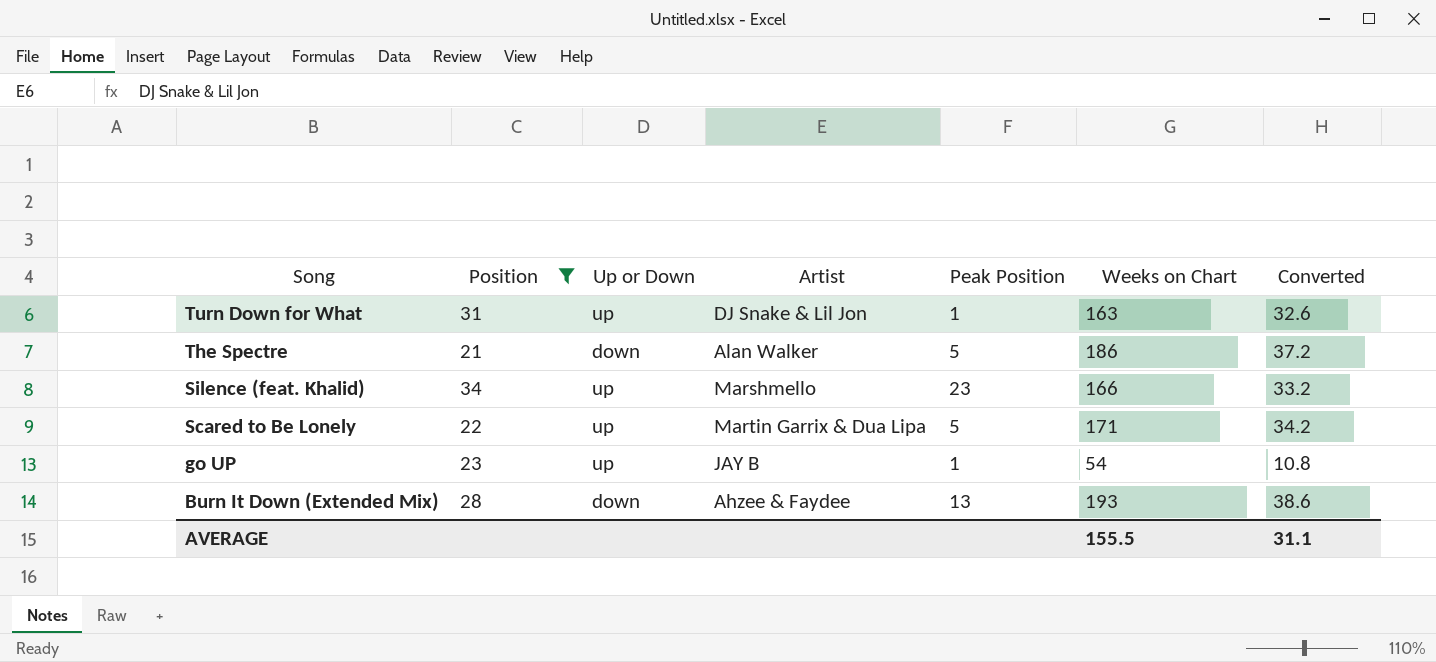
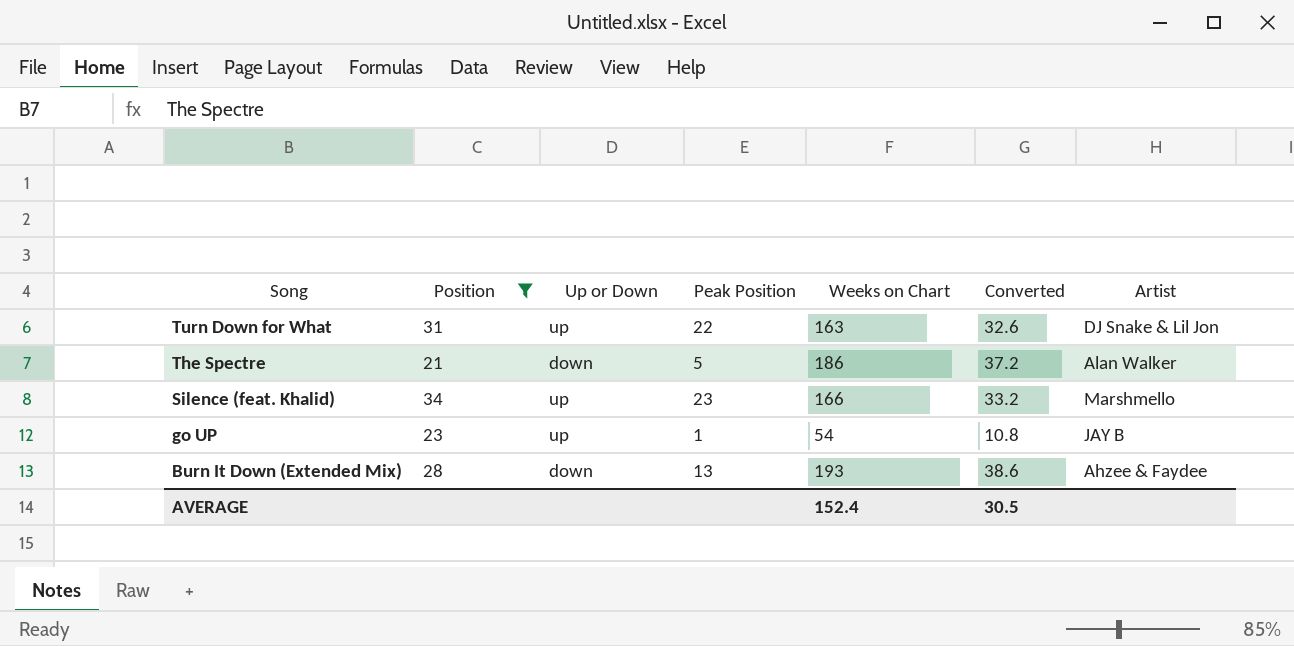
column Artist | position: 4 -> 7
row Scared to Be Lonely: 22 | up | Martin Garrix & Dua Lipa | 5 | 171 | 34.2 -> none
Turn Down for What | Peak Position: 1 -> 22
AVERAGE | Weeks on Chart: 155.5 -> 152.4
AVERAGE | Converted: 31.1 -> 30.5

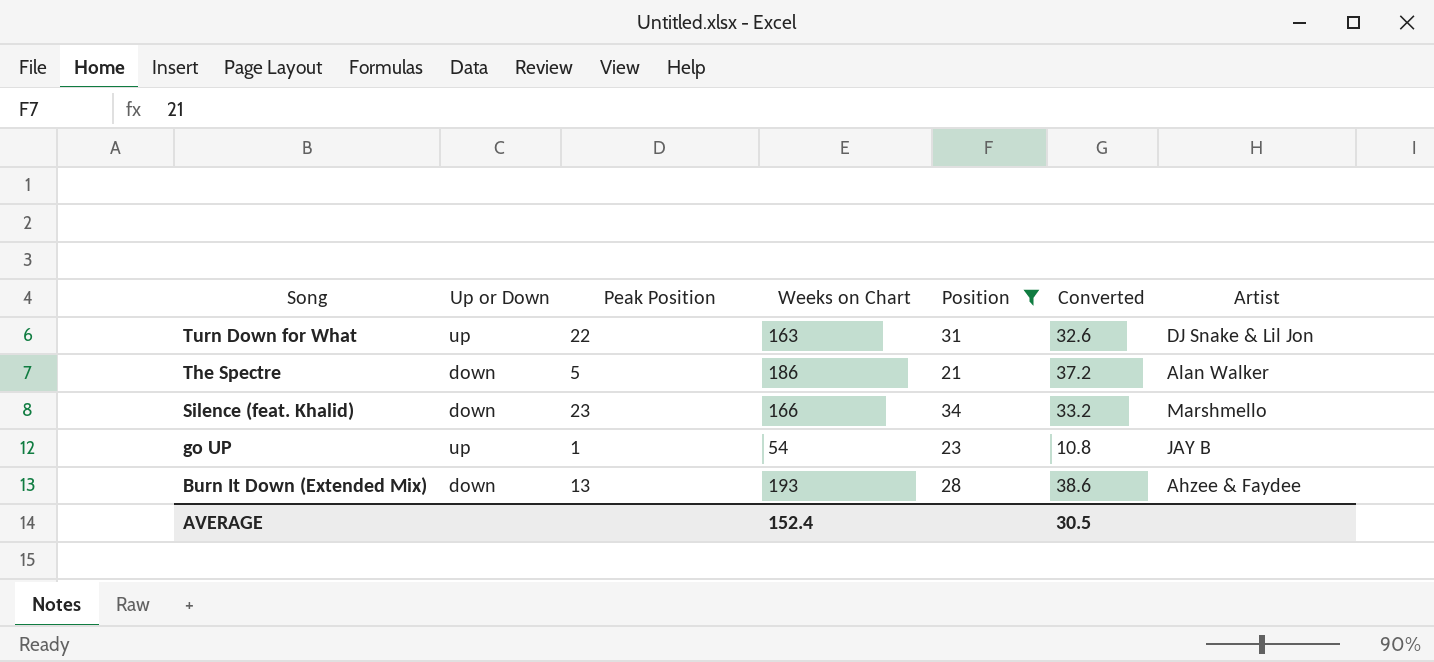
column Position | position: 2 -> 5
Silence (feat. Khalid) | Up or Down: up -> down

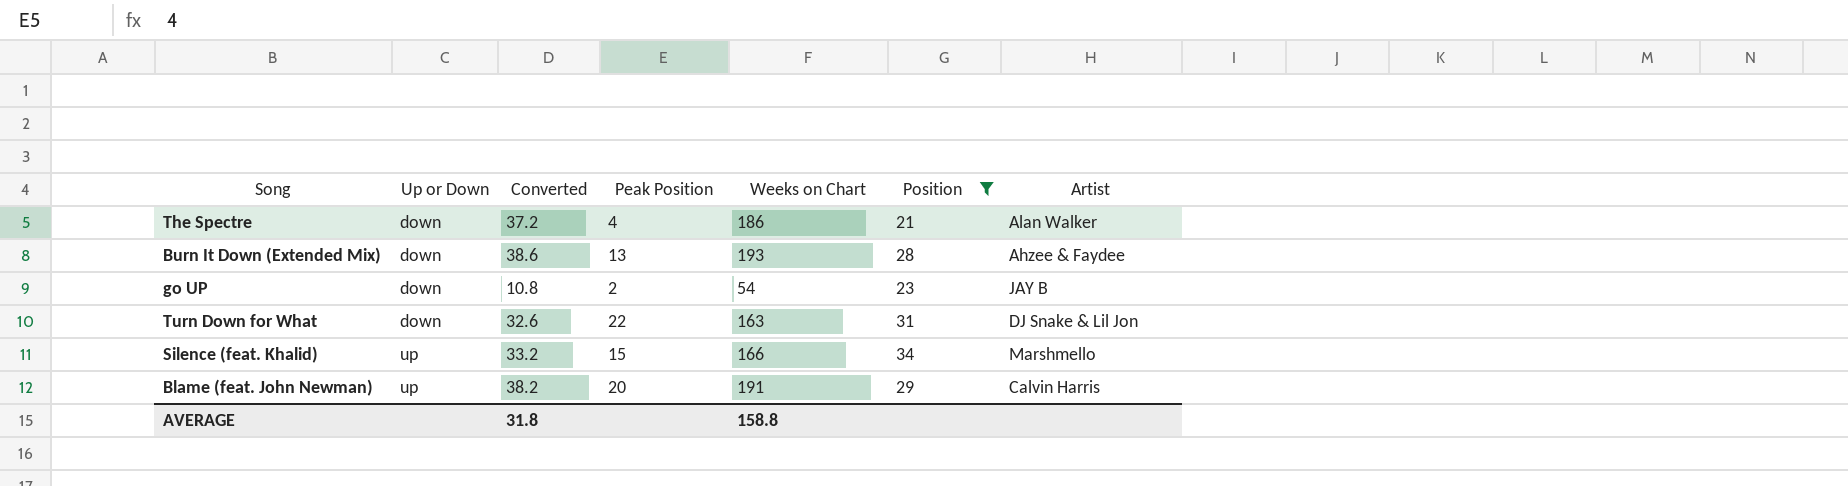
row order: Song descending -> Up or Down ascending
column Converted | position: 6 -> 3
The Spectre | Peak Position: 5 -> 4
go UP | Up or Down: up -> down
go UP | Peak Position: 1 -> 2
Turn Down for What | Up or Down: up -> down
Silence (feat. Khalid) | Up or Down: down -> up
Silence (feat. Khalid) | Peak Position: 23 -> 15
row Blame (feat. John Newman): none -> up | 38.2 | 20 | 191 | 29 | Calvin Harris
AVERAGE | Converted: 30.5 -> 31.8
AVERAGE | Weeks on Chart: 152.4 -> 158.8

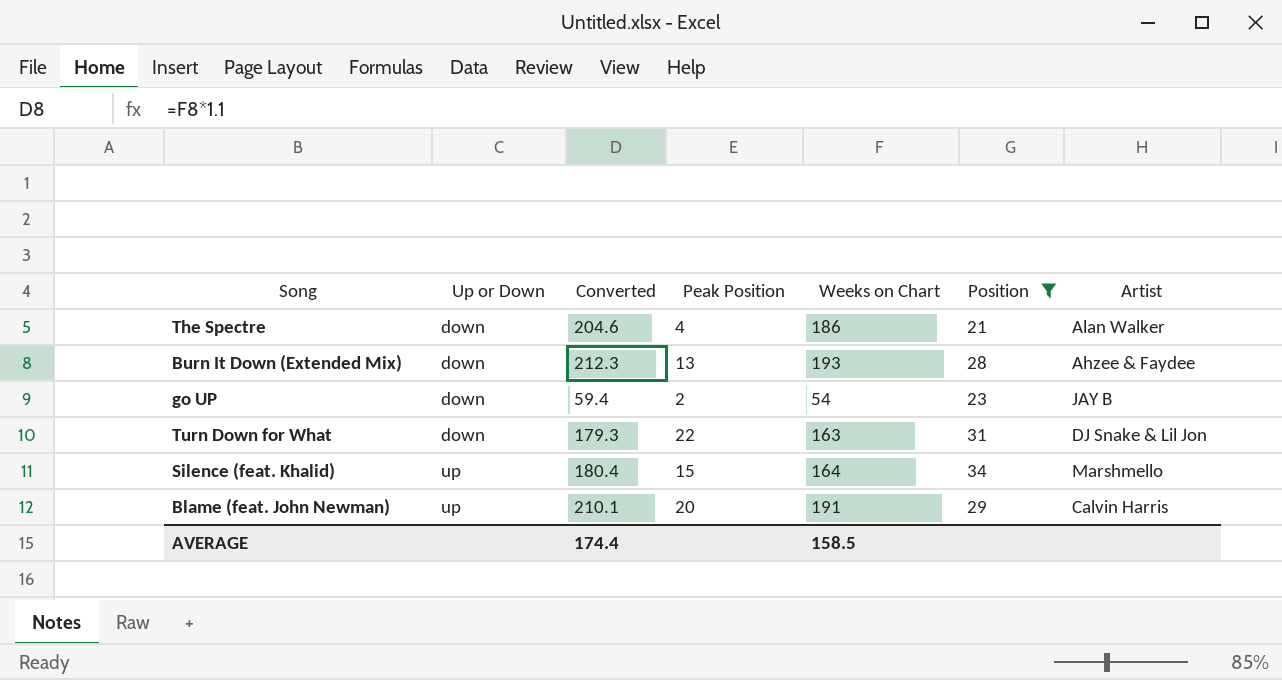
column Converted | formula: [Weeks on Chart] * 0.2 -> [Weeks on Chart] * 1.1
Silence (feat. Khalid) | Weeks on Chart: 166 -> 164
AVERAGE | Converted: 31.8 -> 174.4
AVERAGE | Weeks on Chart: 158.8 -> 158.5

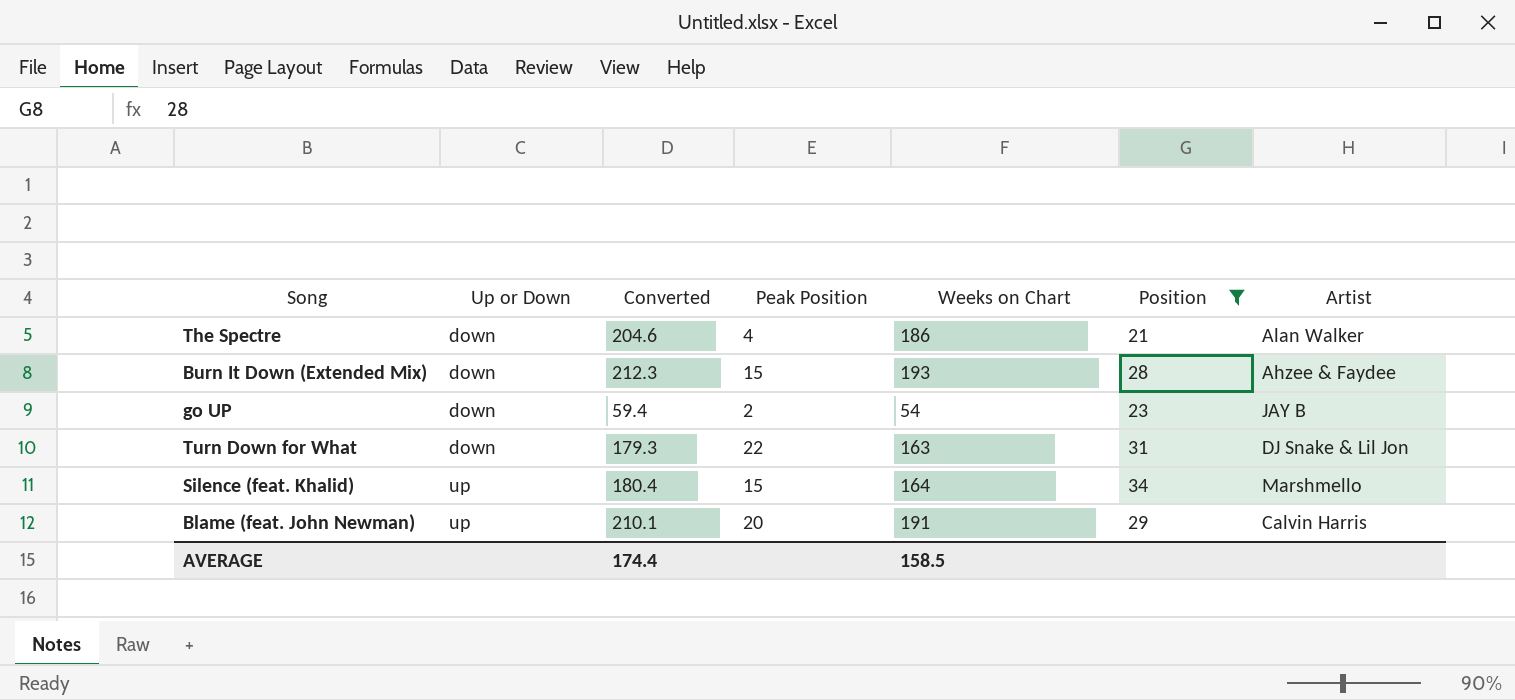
Burn It Down (Extended Mix) | Peak Position: 13 -> 15

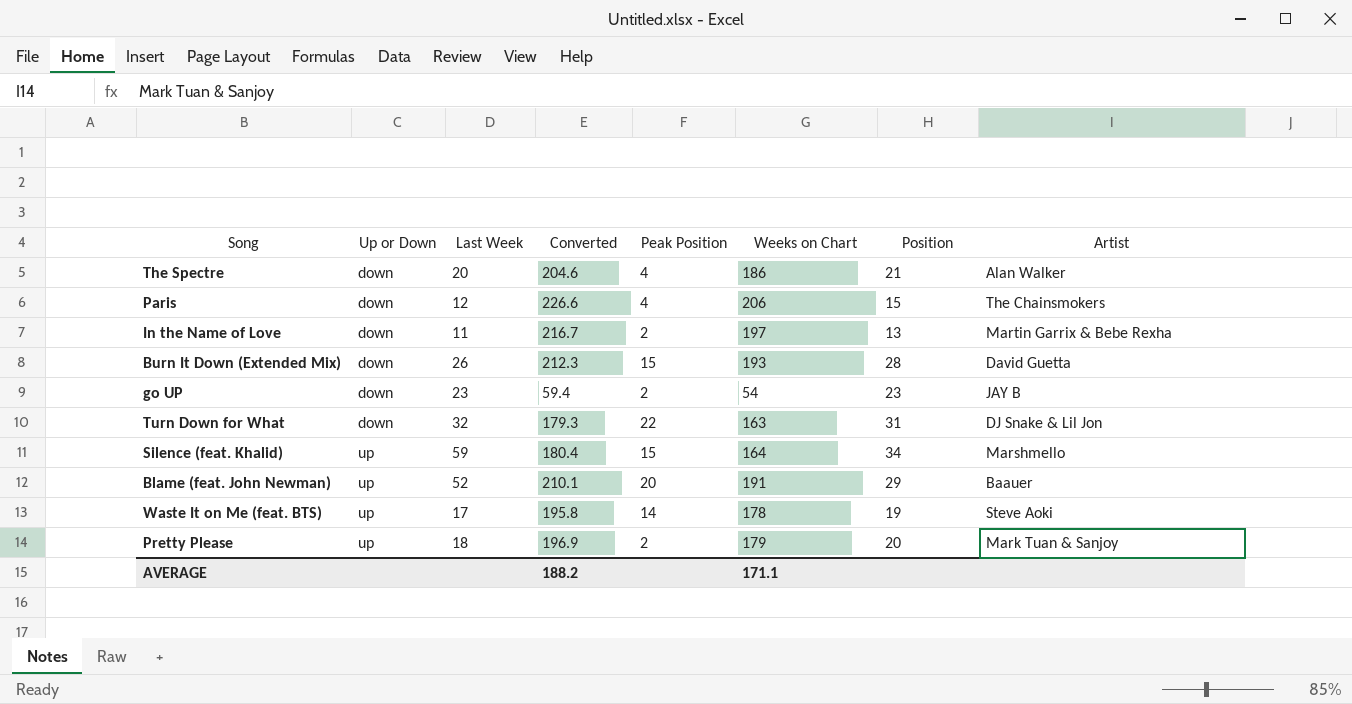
filter: Position >= 21 -> none
column Last Week | position: none -> 3
Burn It Down (Extended Mix) | Artist: Ahzee & Faydee -> David Guetta
Blame (feat. John Newman) | Artist: Calvin Harris -> Baauer
AVERAGE | Converted: 174.4 -> 188.2
AVERAGE | Weeks on Chart: 158.5 -> 171.1

